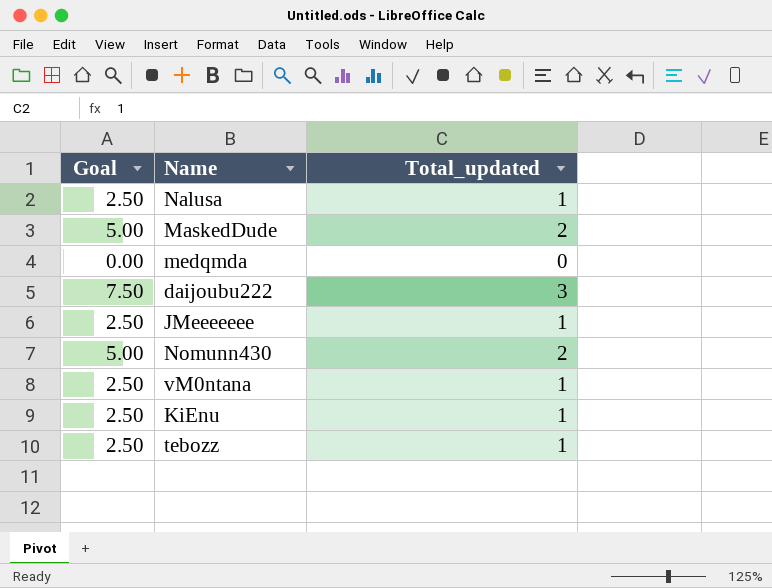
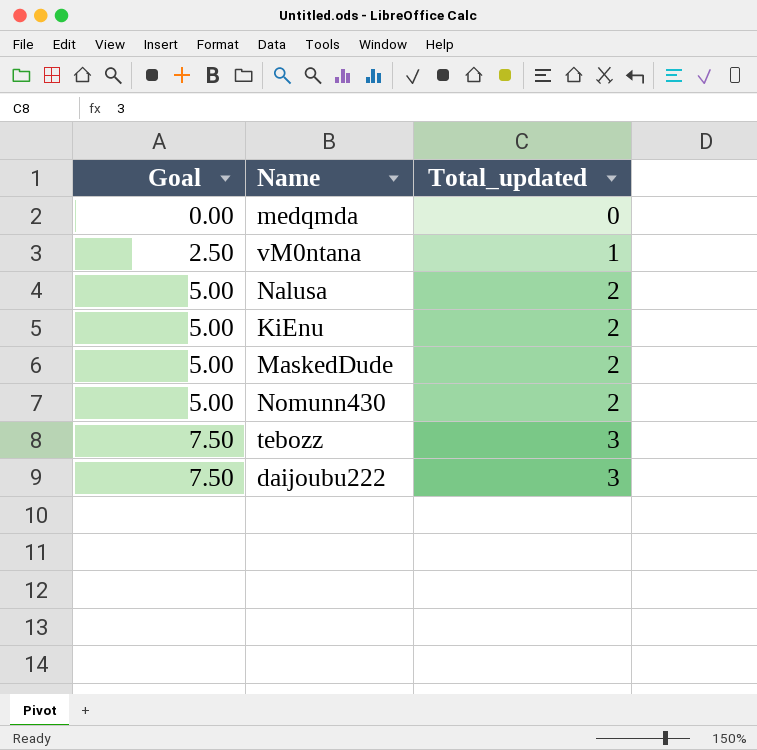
row order: none -> Goal ascending
row JMeeeeeee: 2.50 | 1 -> none
Nalusa | Goal: 2.50 -> 5.00
Nalusa | Total_updated: 1 -> 2
KiEnu | Goal: 2.50 -> 5.00
KiEnu | Total_updated: 1 -> 2
tebozz | Goal: 2.50 -> 7.50
tebozz | Total_updated: 1 -> 3

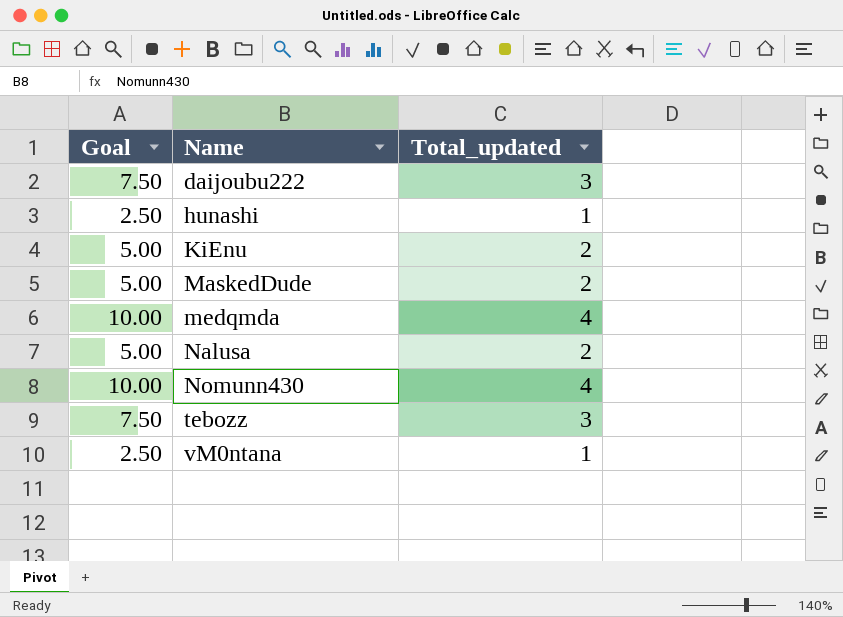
row order: Goal ascending -> Name ascending
row hunashi: none -> 2.50 | 1
medqmda | Goal: 0.00 -> 10.00
medqmda | Total_updated: 0 -> 4
Nomunn430 | Goal: 5.00 -> 10.00
Nomunn430 | Total_updated: 2 -> 4

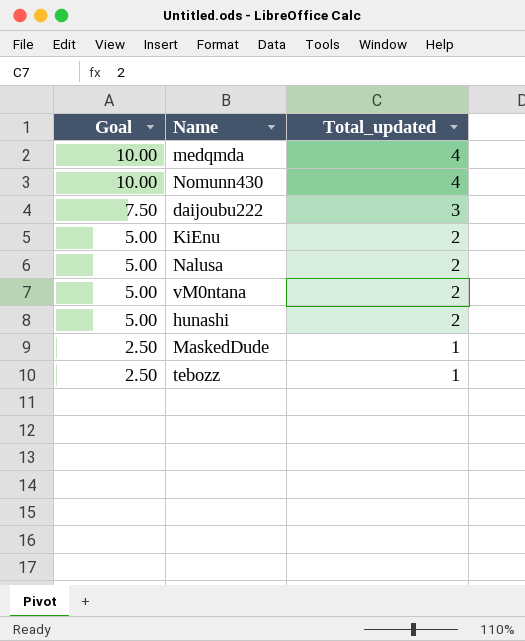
row order: Name ascending -> Goal descending
vM0ntana | Goal: 2.50 -> 5.00
vM0ntana | Total_updated: 1 -> 2
hunashi | Goal: 2.50 -> 5.00
hunashi | Total_updated: 1 -> 2
MaskedDude | Goal: 5.00 -> 2.50
MaskedDude | Total_updated: 2 -> 1
tebozz | Goal: 7.50 -> 2.50
tebozz | Total_updated: 3 -> 1

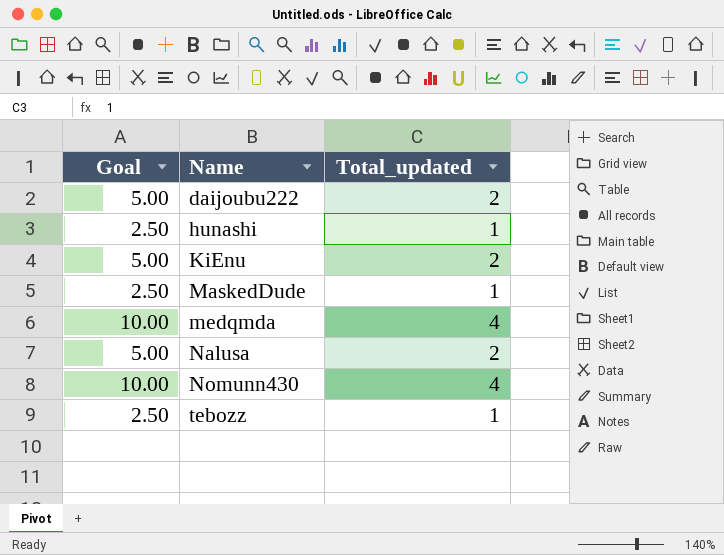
row order: Goal descending -> Name ascending
row vM0ntana: 5.00 | 2 -> none
daijoubu222 | Goal: 7.50 -> 5.00
daijoubu222 | Total_updated: 3 -> 2
hunashi | Goal: 5.00 -> 2.50
hunashi | Total_updated: 2 -> 1

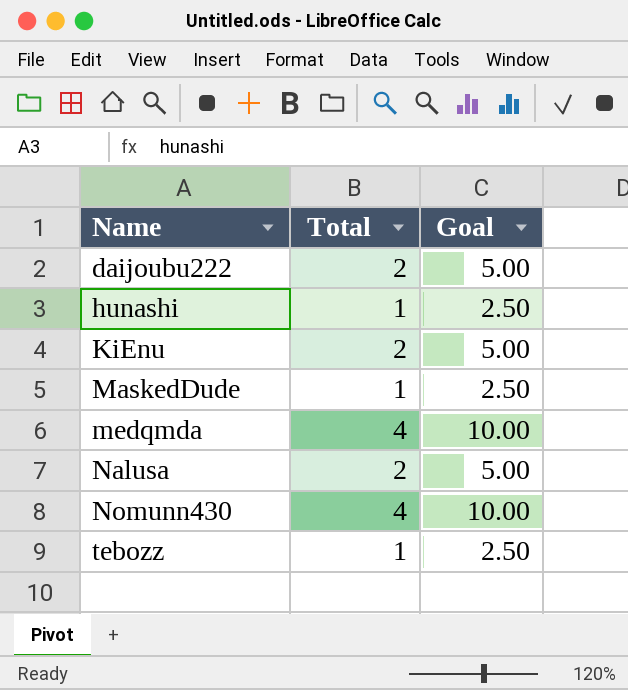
column name: Total_updated -> Total
column Goal | position: 1 -> 3

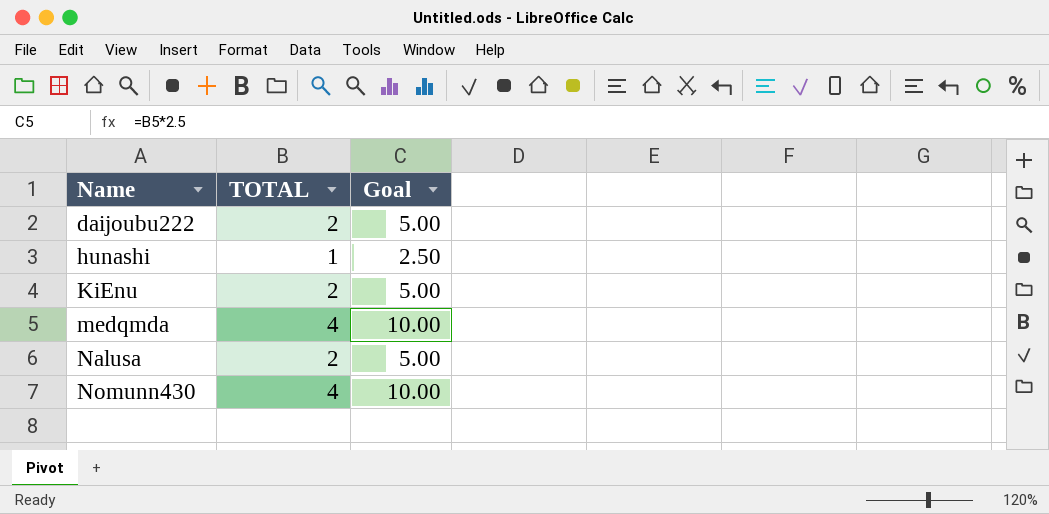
column name: Total -> TOTAL
row MaskedDude: 1 | 2.50 -> none
row tebozz: 1 | 2.50 -> none

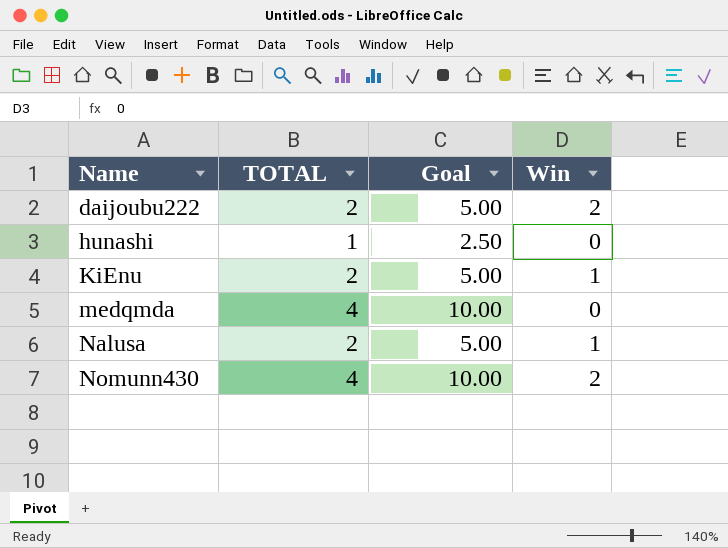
column Win | position: none -> 4

